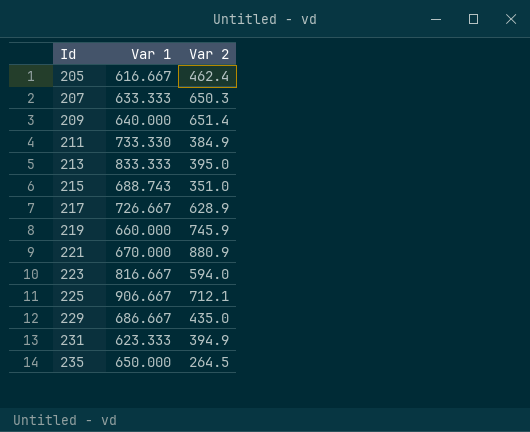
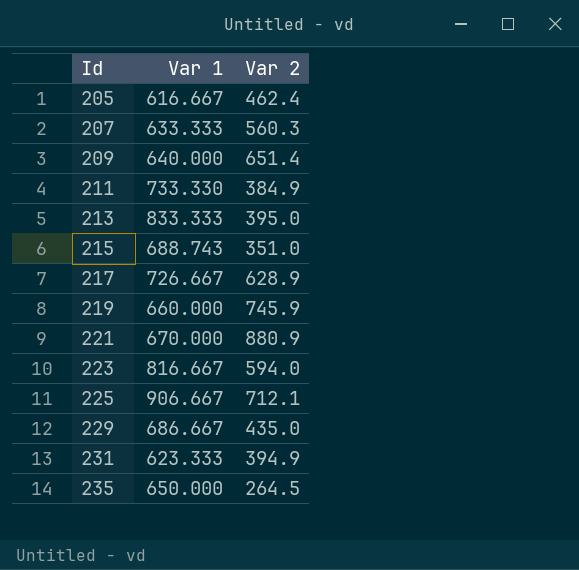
207 | Var 2: 650.3 -> 560.3

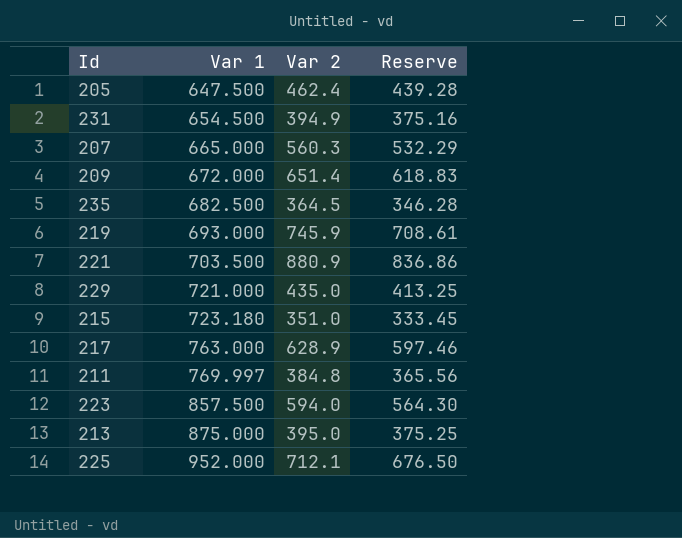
row order: Id ascending -> Var 1 ascending
column Reserve | formula: none -> [Var 2] * 0.95
205 | Var 1: 616.667 -> 647.500
231 | Var 1: 623.333 -> 654.500
207 | Var 1: 633.333 -> 665.000
209 | Var 1: 640.000 -> 672.000
235 | Var 1: 650.000 -> 682.500
235 | Var 2: 264.5 -> 364.5
219 | Var 1: 660.000 -> 693.000
221 | Var 1: 670.000 -> 703.500
229 | Var 1: 686.667 -> 721.000
215 | Var 1: 688.743 -> 723.180
217 | Var 1: 726.667 -> 763.000
211 | Var 1: 733.330 -> 769.997
211 | Var 2: 384.9 -> 384.8
223 | Var 1: 816.667 -> 857.500
213 | Var 1: 833.333 -> 875.000
225 | Var 1: 906.667 -> 952.000

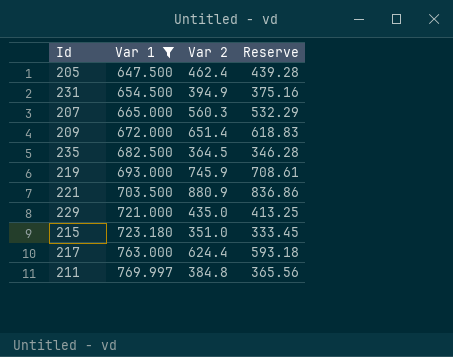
filter: none -> Var 1 <= 769.997
217 | Var 2: 628.9 -> 624.4
217 | Reserve: 597.46 -> 593.18

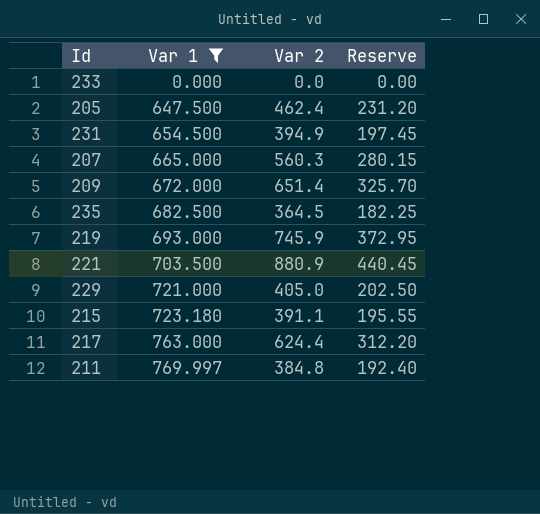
column Reserve | formula: [Var 2] * 0.95 -> [Var 2] * 0.5
row 233: none -> 0.000 | 0.0 | 0.00
229 | Var 2: 435.0 -> 405.0
215 | Var 2: 351.0 -> 391.1

